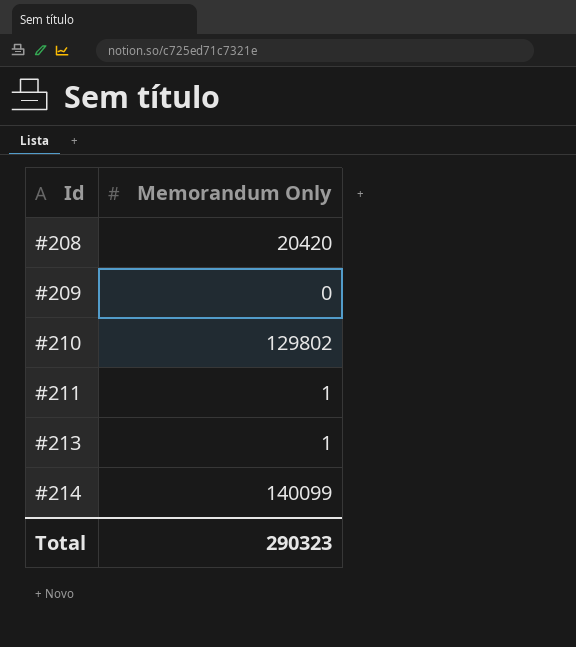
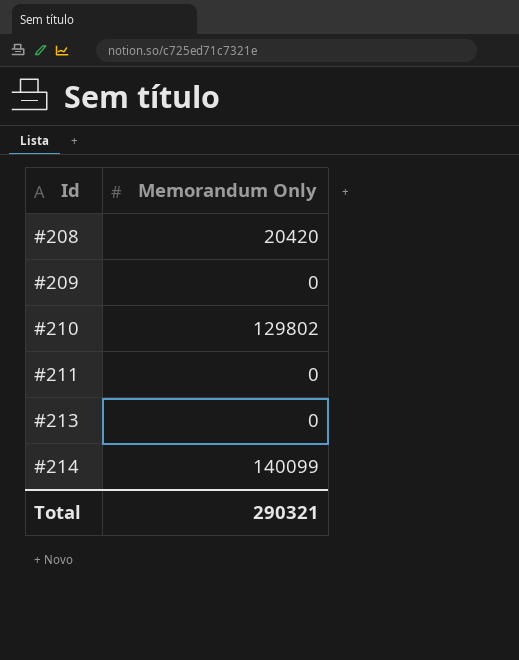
#211 | Memorandum Only: 1 -> 0
#213 | Memorandum Only: 1 -> 0
Total | Memorandum Only: 290323 -> 290321

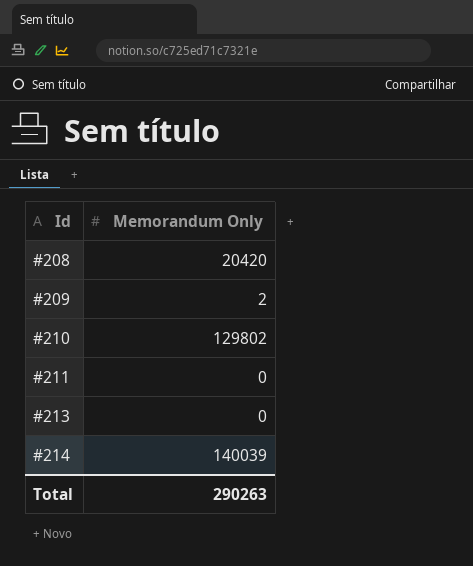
#209 | Memorandum Only: 0 -> 2
#214 | Memorandum Only: 140099 -> 140039
Total | Memorandum Only: 290321 -> 290263

